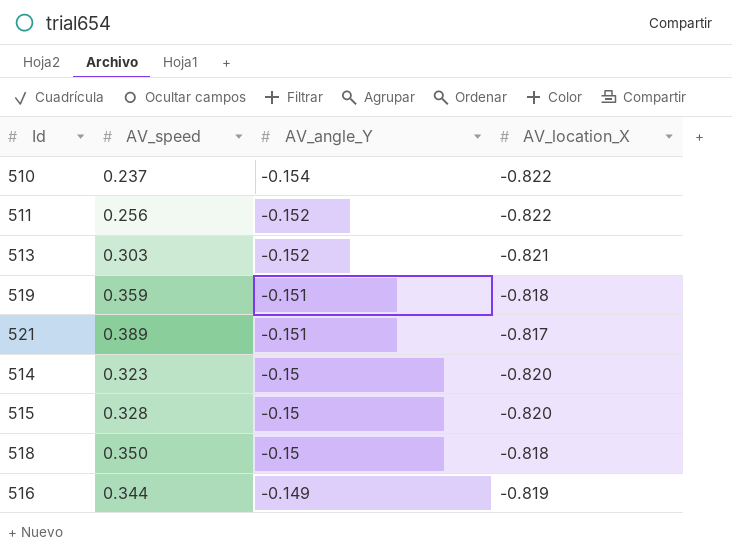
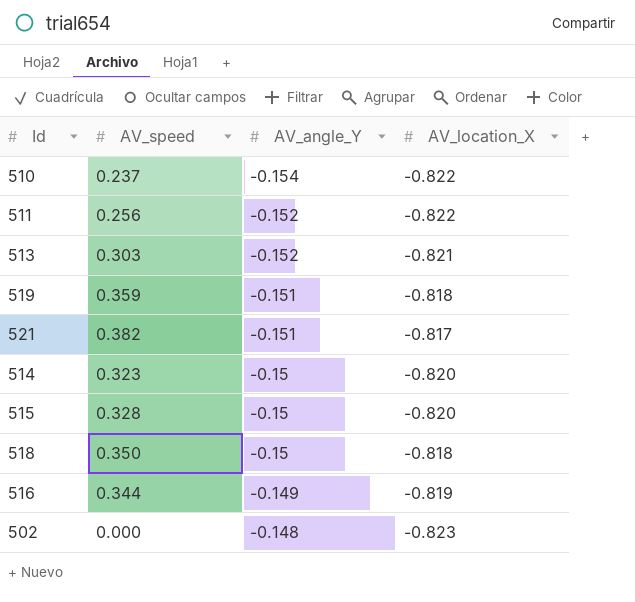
521 | AV_speed: 0.389 -> 0.382
row 502: none -> 0.000 | -0.148 | -0.823

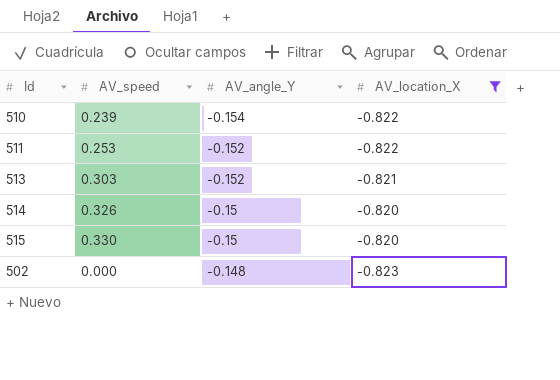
filter: none -> AV_location_X <= -0.820
510 | AV_speed: 0.237 -> 0.239
511 | AV_speed: 0.256 -> 0.253
514 | AV_speed: 0.323 -> 0.326
515 | AV_speed: 0.328 -> 0.330

